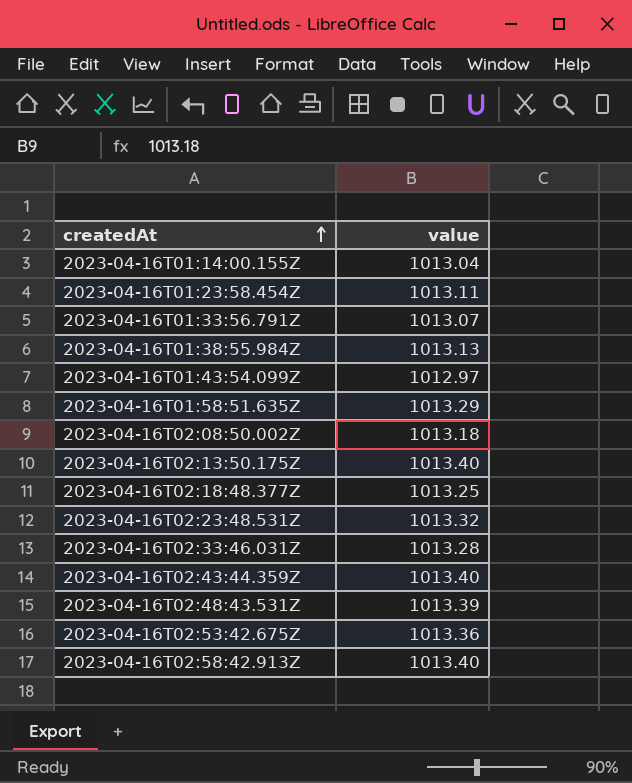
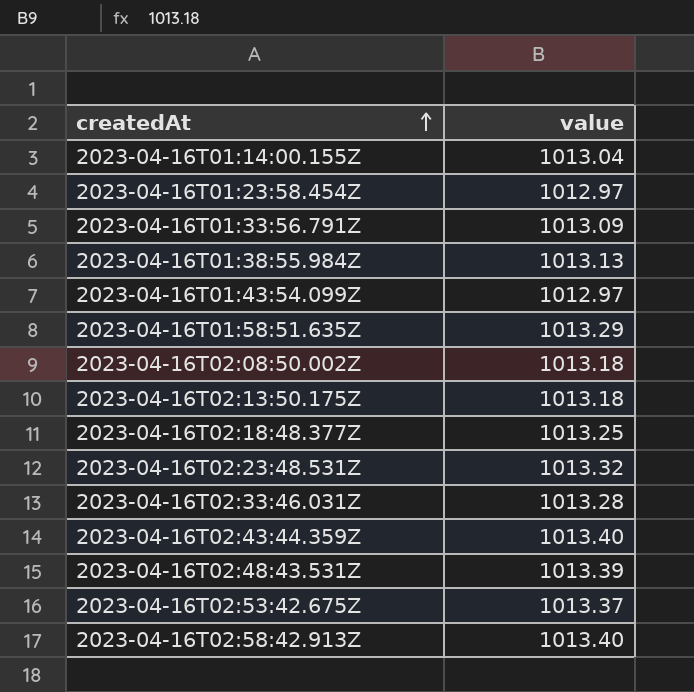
2023-04-16T01:23:58.454Z | value: 1013.11 -> 1012.97
2023-04-16T01:33:56.791Z | value: 1013.07 -> 1013.09
2023-04-16T02:13:50.175Z | value: 1013.40 -> 1013.18
2023-04-16T02:53:42.675Z | value: 1013.36 -> 1013.37

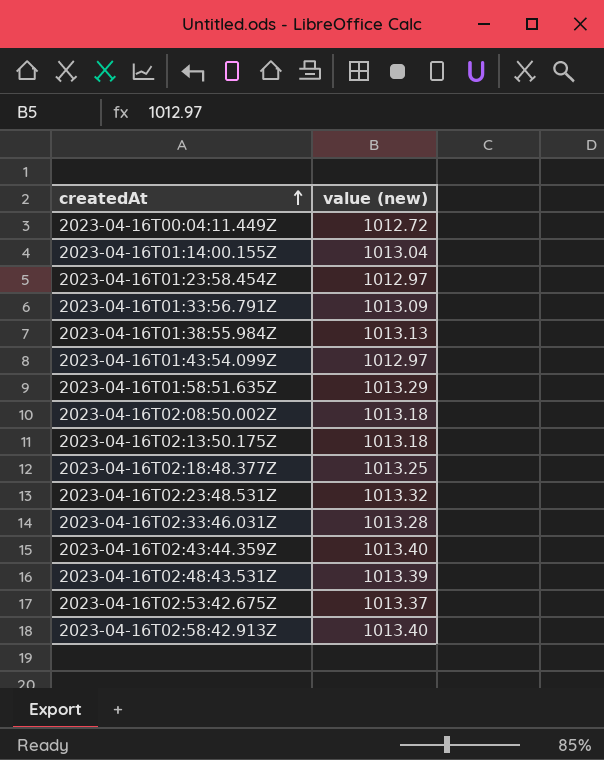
column name: value -> value (new)
row 2023-04-16T00:04:11.449Z: none -> 1012.72

